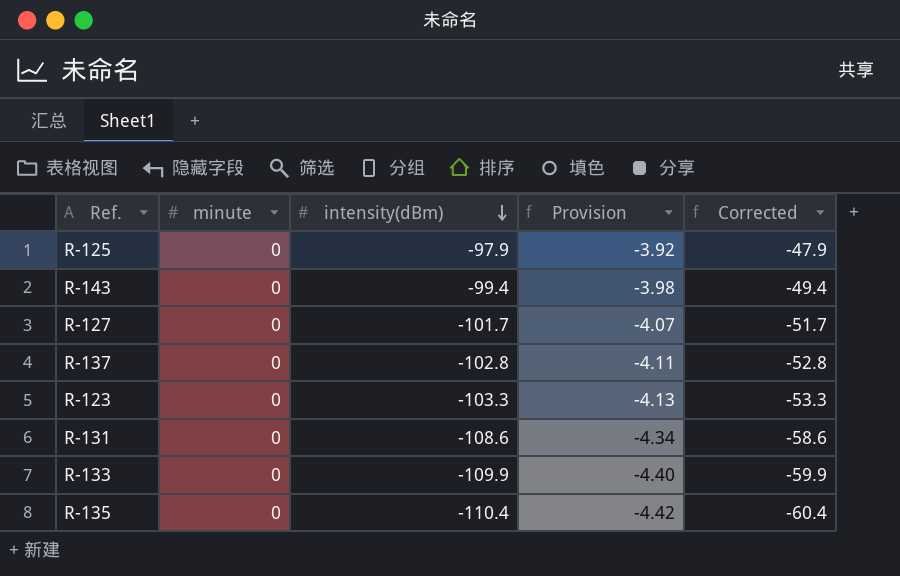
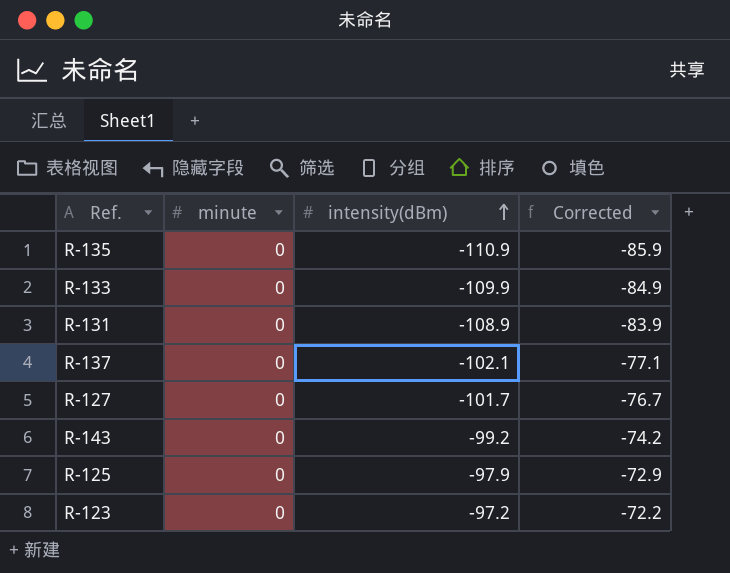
row order: intensity(dBm) descending -> intensity(dBm) ascending
column Provision | formula: [intensity(dBm)] * 0.04 -> none
column Corrected | formula: [intensity(dBm)] + 50 -> [intensity(dBm)] + 25
R-135 | intensity(dBm): -110.4 -> -110.9
R-131 | intensity(dBm): -108.6 -> -108.9
R-137 | intensity(dBm): -102.8 -> -102.1
R-143 | intensity(dBm): -99.4 -> -99.2
R-123 | intensity(dBm): -103.3 -> -97.2

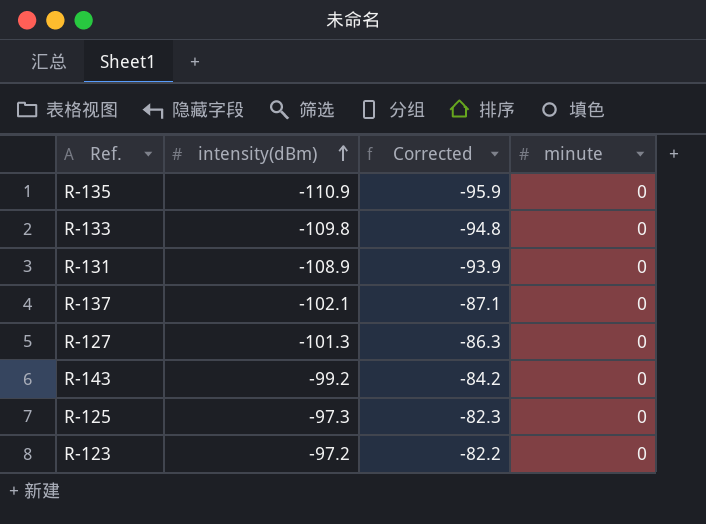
column Corrected | formula: [intensity(dBm)] + 25 -> [intensity(dBm)] + 15
column minute | position: 2 -> 4
R-133 | intensity(dBm): -109.9 -> -109.8
R-127 | intensity(dBm): -101.7 -> -101.3
R-125 | intensity(dBm): -97.9 -> -97.3

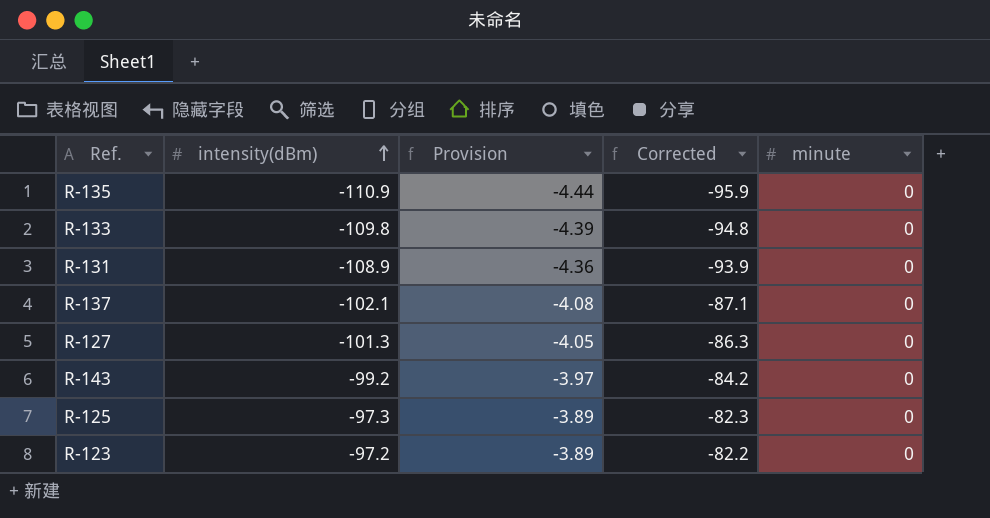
column Provision | formula: none -> [intensity(dBm)] * 0.04

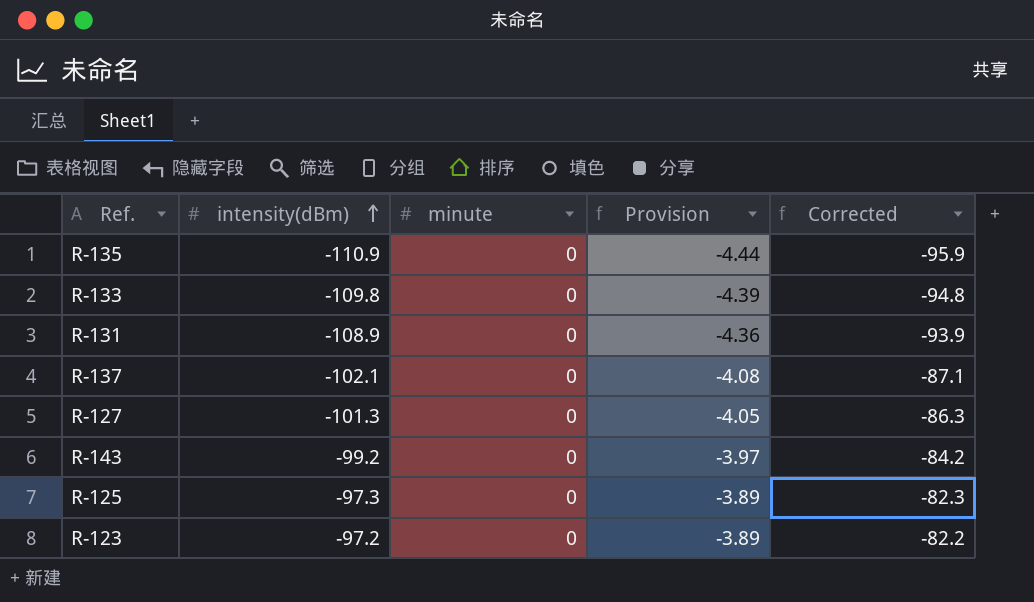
column minute | position: 5 -> 3

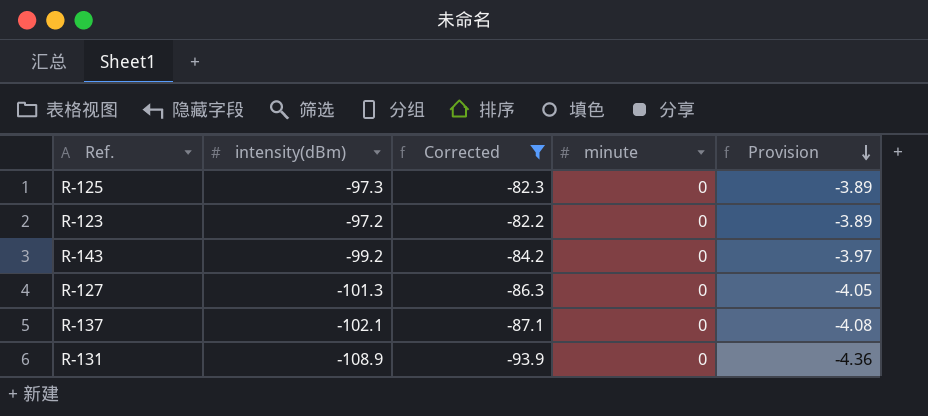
filter: none -> Corrected >= -93.9
row order: intensity(dBm) ascending -> Provision descending
column Corrected | position: 5 -> 3

